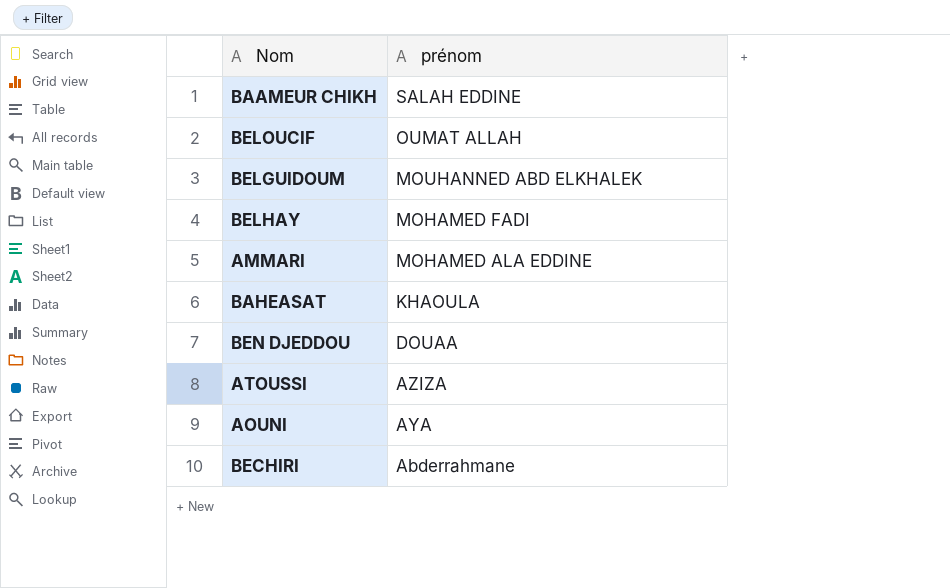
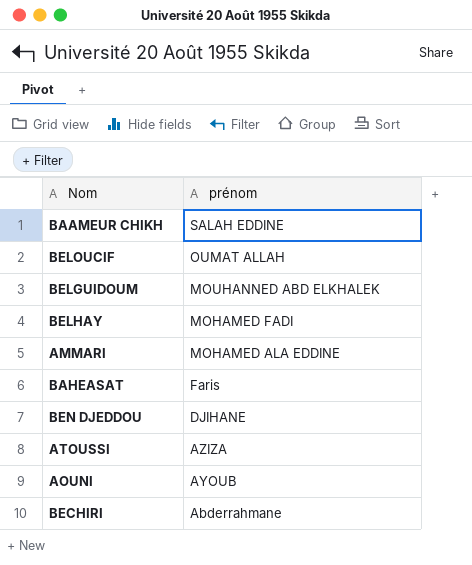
BAHEASAT | prénom: KHAOULA -> Faris
BEN DJEDDOU | prénom: DOUAA -> DJIHANE
AOUNI | prénom: AYA -> AYOUB

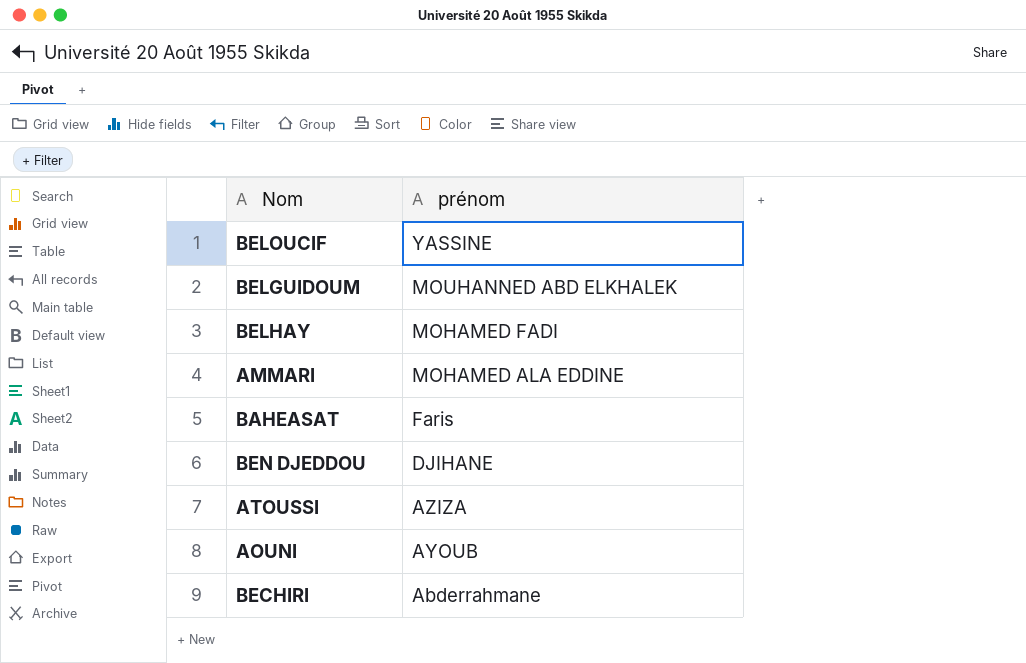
row BAAMEUR CHIKH: SALAH EDDINE -> none
BELOUCIF | prénom: OUMAT ALLAH -> YASSINE

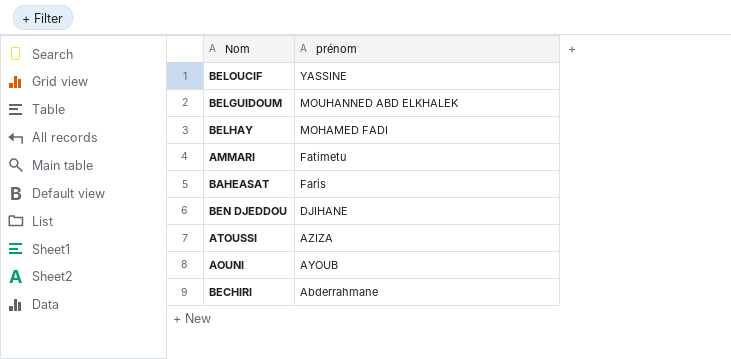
AMMARI | prénom: MOHAMED ALA EDDINE -> Fatimetu

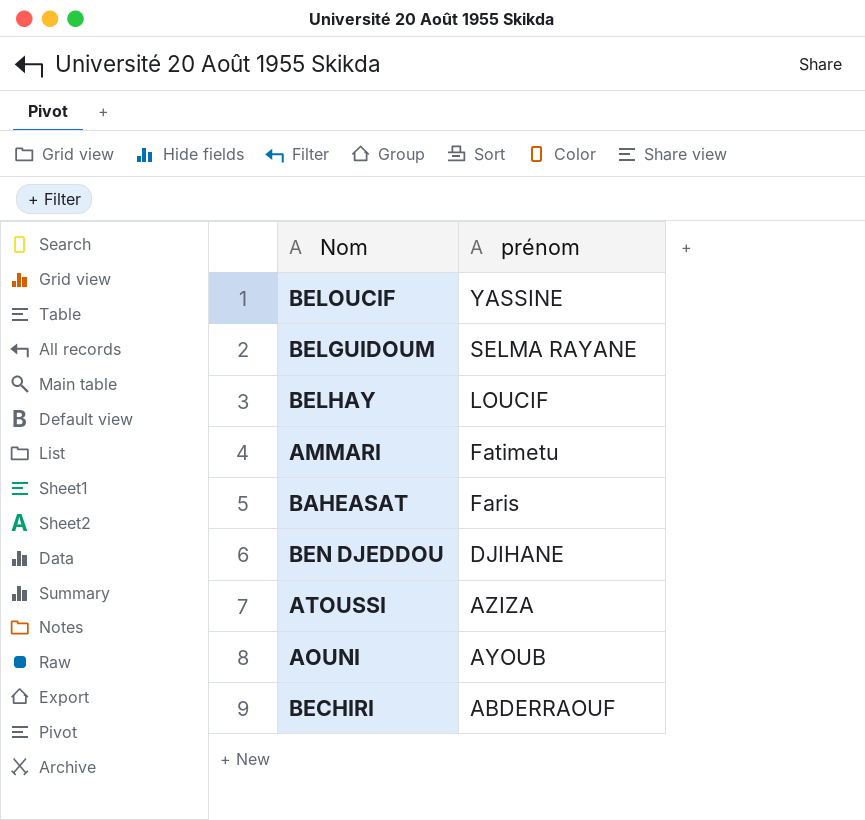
BELGUIDOUM | prénom: MOUHANNED ABD ELKHALEK -> SELMA RAYANE
BELHAY | prénom: MOHAMED FADI -> LOUCIF
BECHIRI | prénom: Abderrahmane -> ABDERRAOUF

